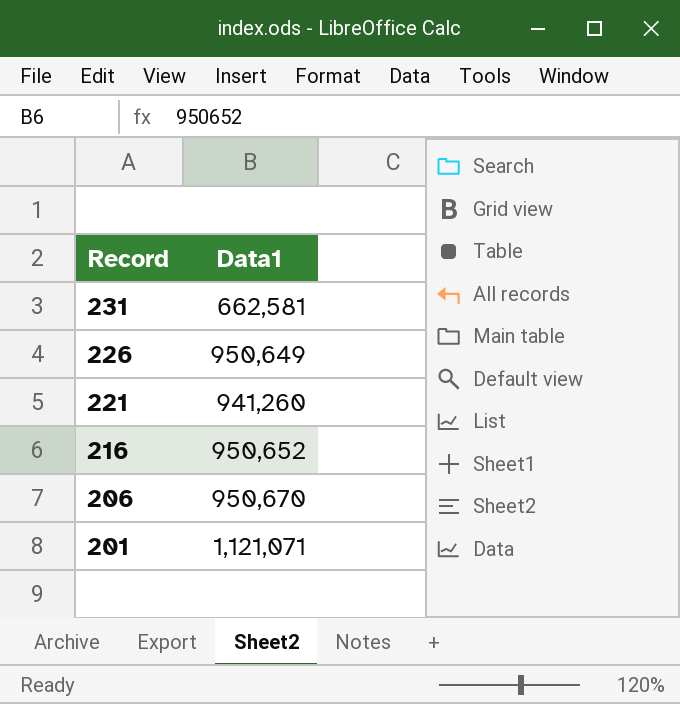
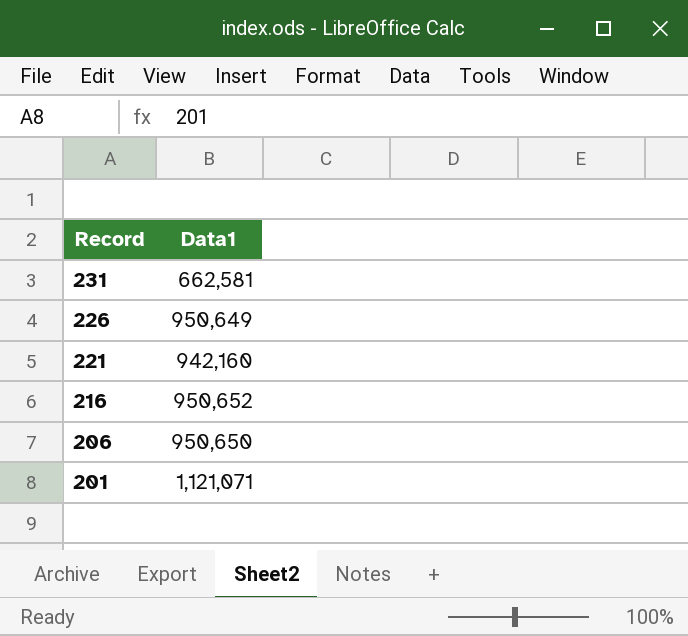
221 | Data1: 941,260 -> 942,160
206 | Data1: 950,670 -> 950,650

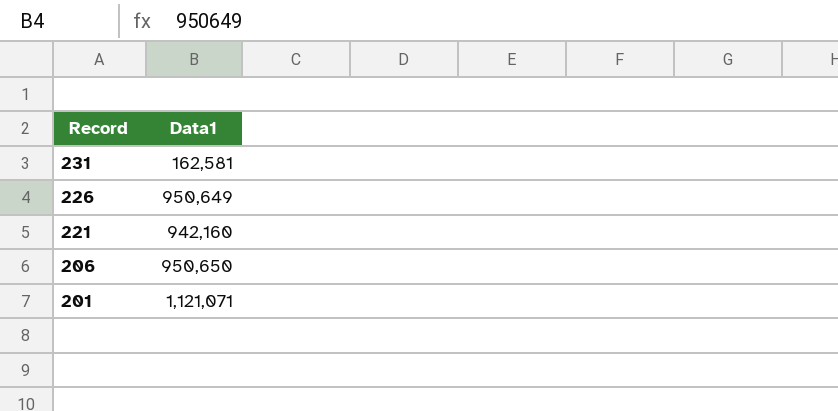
row 216: 950,652 -> none
231 | Data1: 662,581 -> 162,581

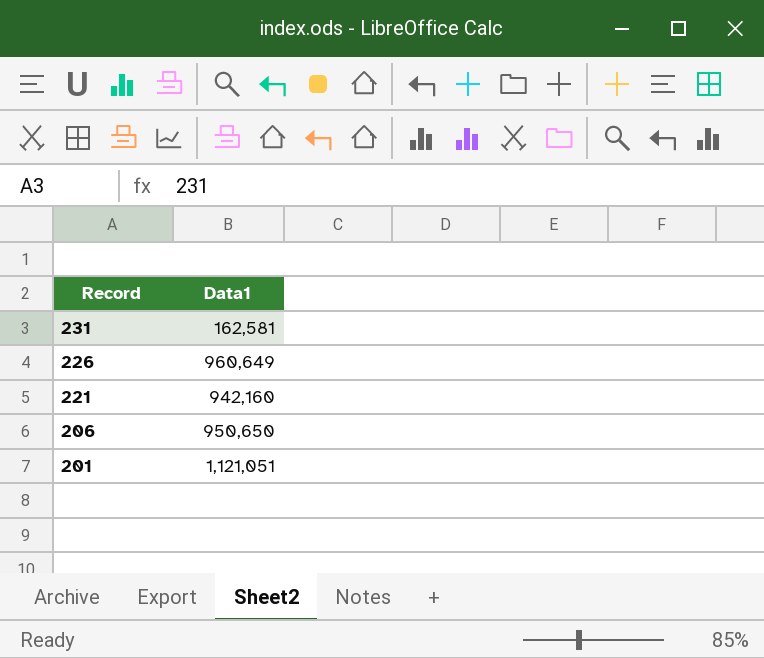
226 | Data1: 950,649 -> 960,649
201 | Data1: 1,121,071 -> 1,121,051

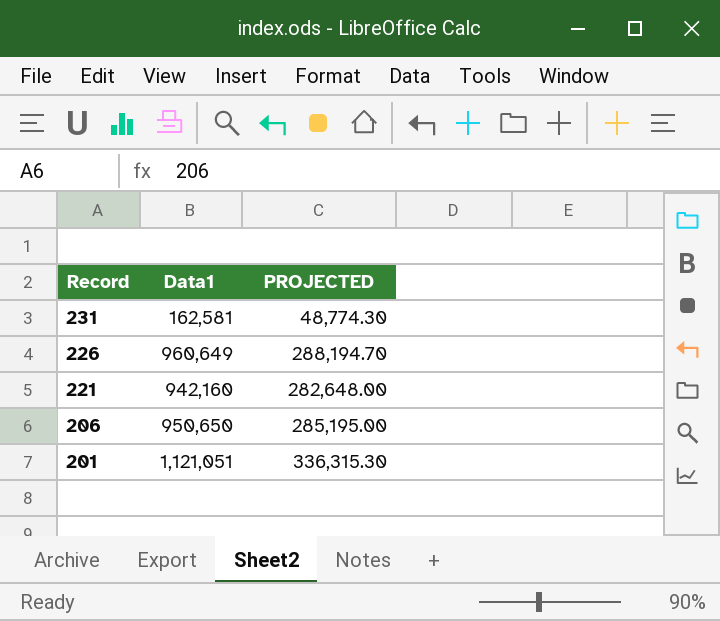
column PROJECTED | formula: none -> [Data1] * 0.3

